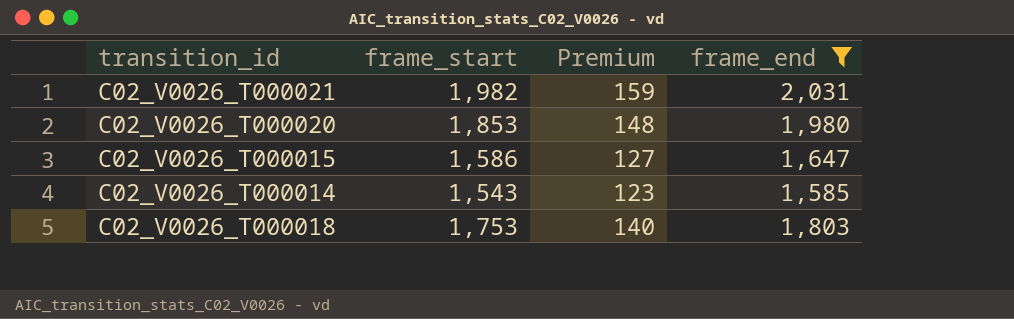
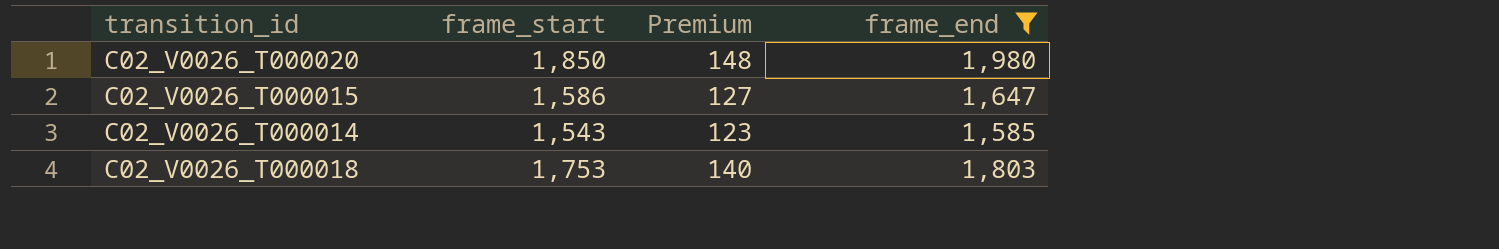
row C02_V0026_T000021: 1,982 | 159 | 2,031 -> none
C02_V0026_T000020 | frame_start: 1,853 -> 1,850

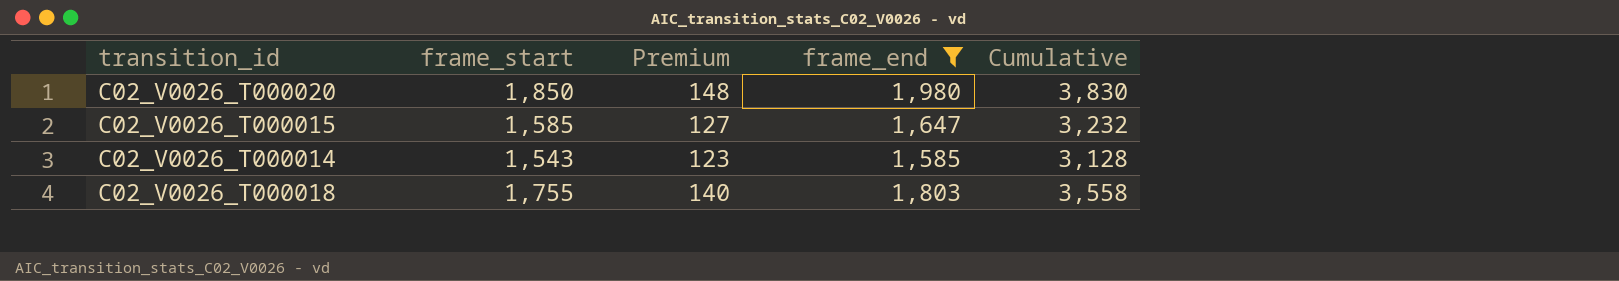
column Cumulative | formula: none -> [frame_start] + [frame_end]
C02_V0026_T000015 | frame_start: 1,586 -> 1,585
C02_V0026_T000018 | frame_start: 1,753 -> 1,755

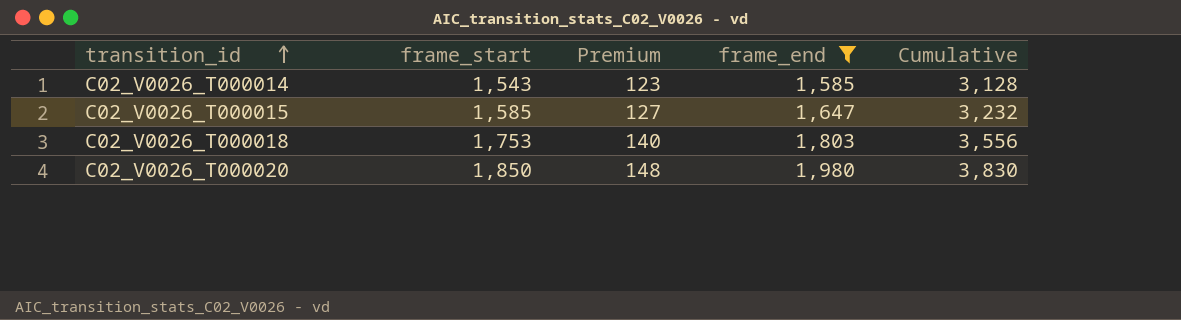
row order: none -> transition_id ascending
C02_V0026_T000018 | frame_start: 1,755 -> 1,753
C02_V0026_T000018 | Cumulative: 3,558 -> 3,556

